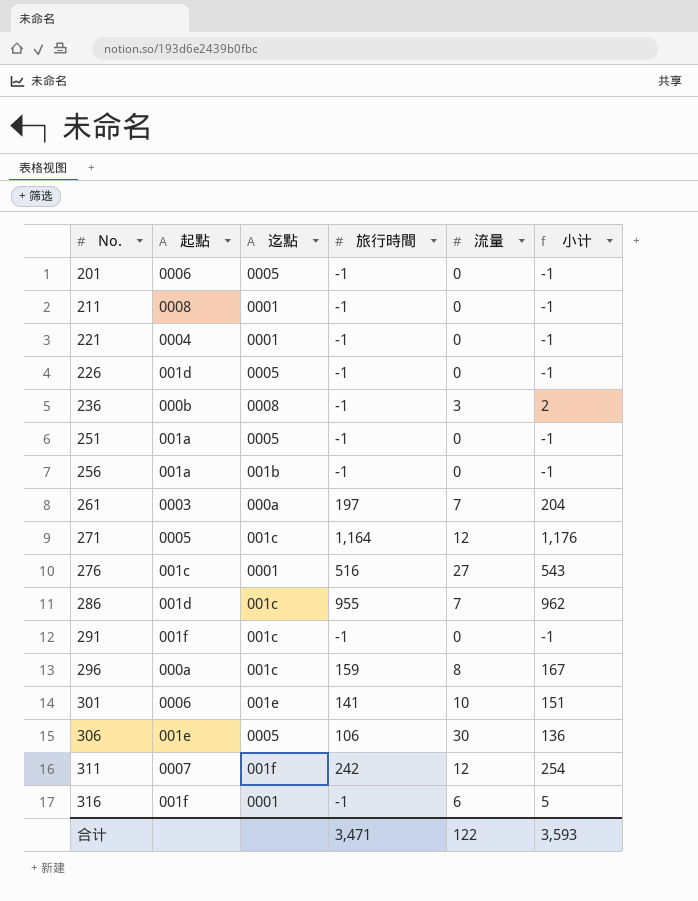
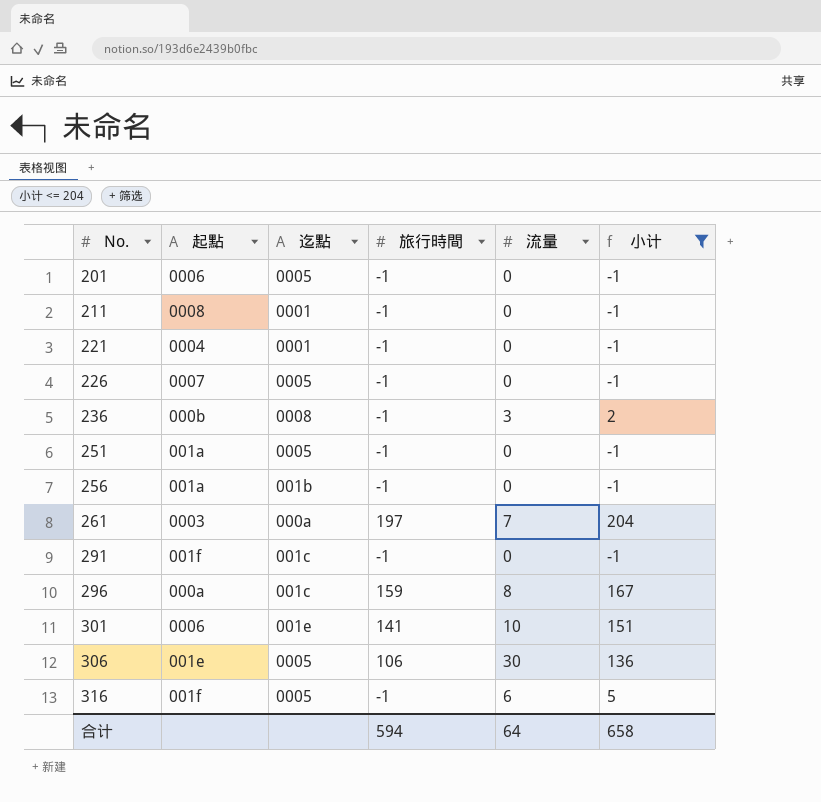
filter: none -> 小计 <= 204
226 | 起點: 001d -> 0007
316 | 迄點: 0001 -> 0005
合计 | 旅行時間: 3,471 -> 594
合计 | 流量: 122 -> 64
合计 | 小计: 3,593 -> 658

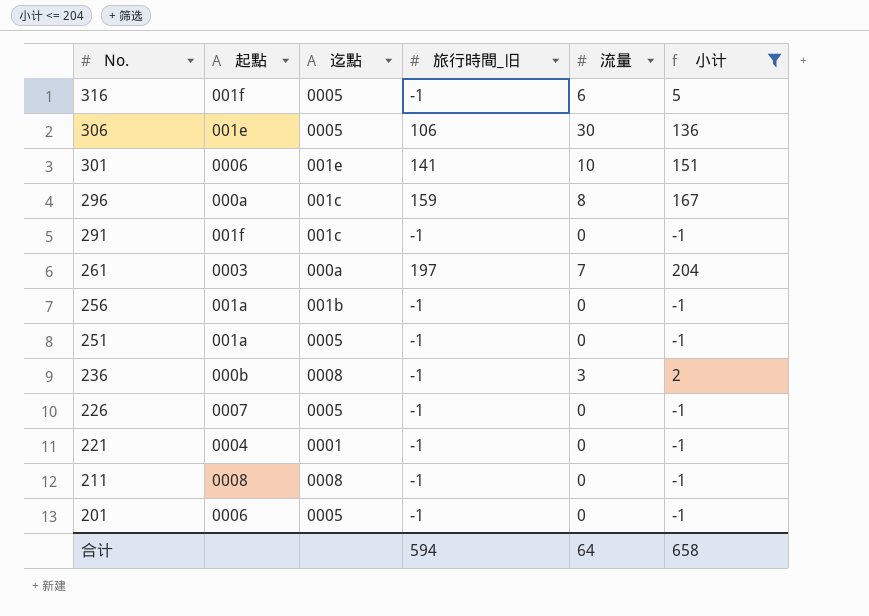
row order: No. ascending -> No. descending
column name: 旅行時間 -> 旅行時間_旧
211 | 迄點: 0001 -> 0008

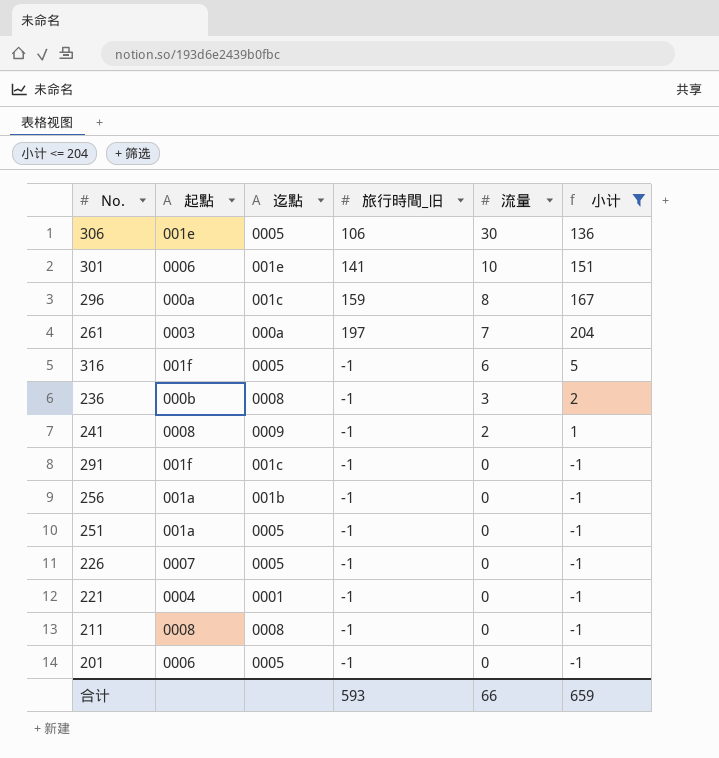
row order: No. descending -> 流量 descending
row 241: none -> 0008 | 0009 | -1 | 2 | 1
合计 | 旅行時間_旧: 594 -> 593
合计 | 流量: 64 -> 66
合计 | 小计: 658 -> 659

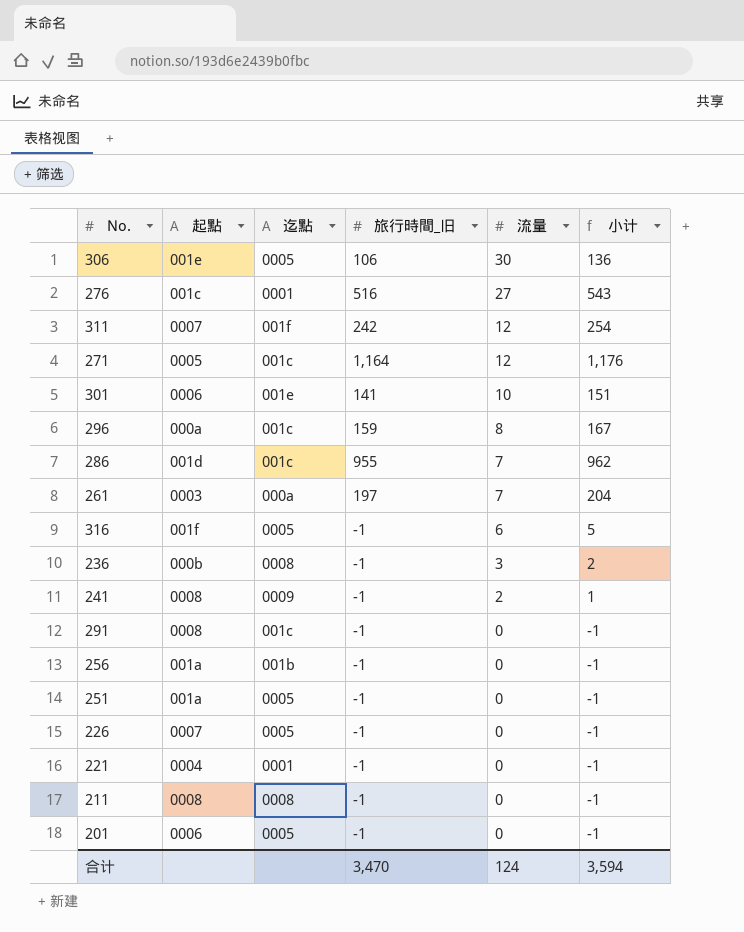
filter: 小计 <= 204 -> none
291 | 起點: 001f -> 0008
合计 | 旅行時間_旧: 593 -> 3,470
合计 | 流量: 66 -> 124
合计 | 小计: 659 -> 3,594

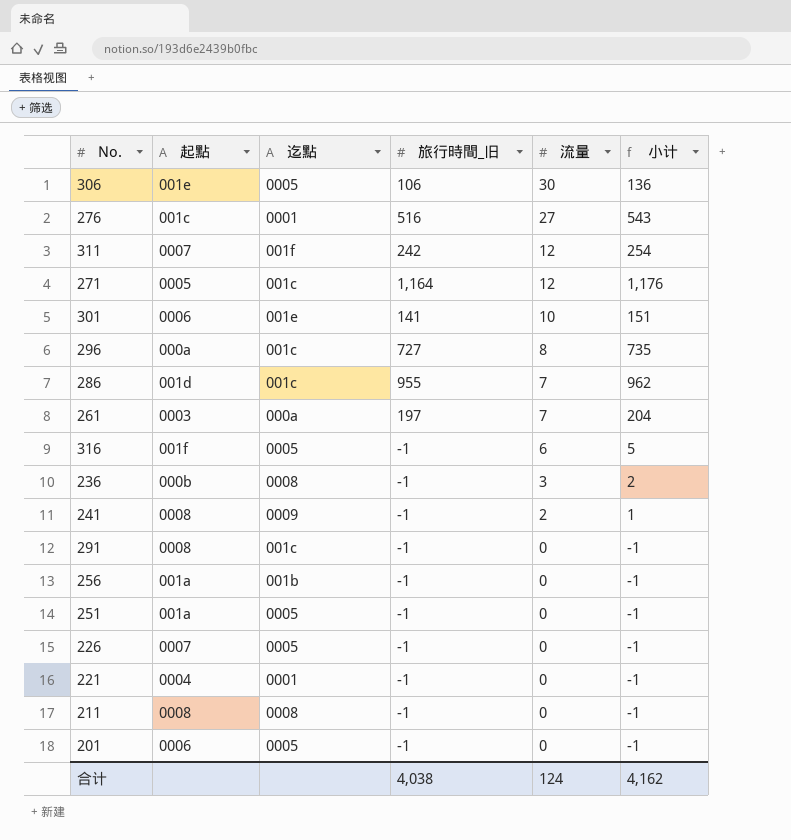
296 | 旅行時間_旧: 159 -> 727
296 | 小计: 167 -> 735
合计 | 旅行時間_旧: 3,470 -> 4,038
合计 | 小计: 3,594 -> 4,162

